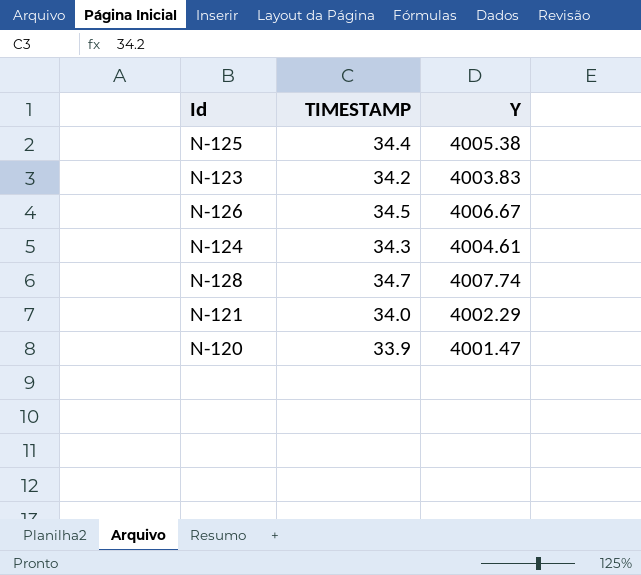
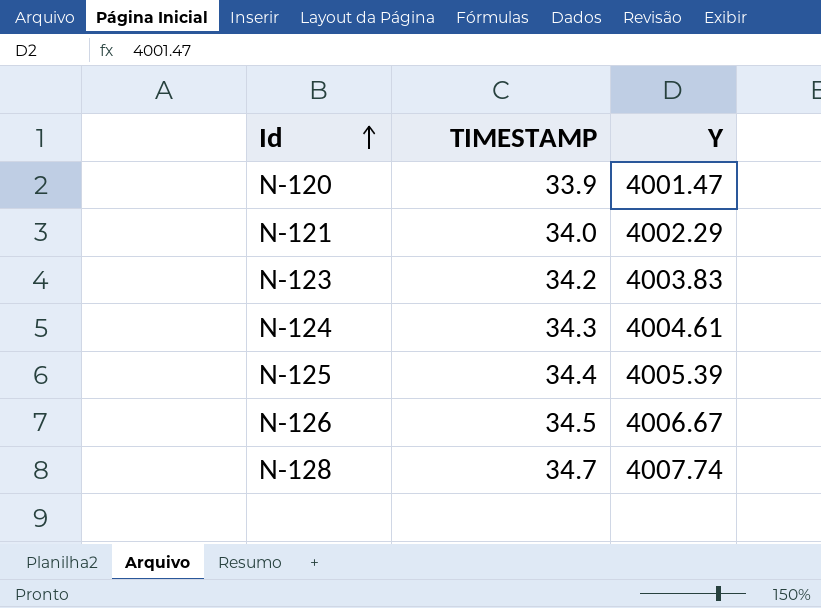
row order: none -> Id ascending
N-125 | Y: 4005.38 -> 4005.39

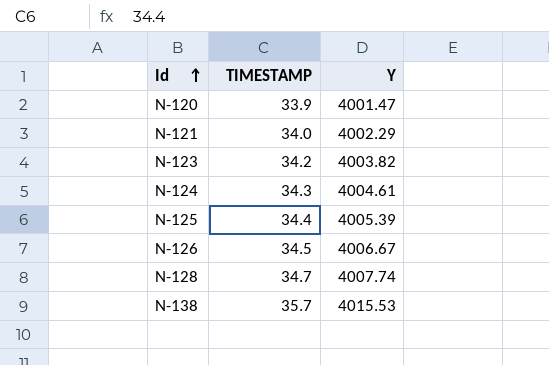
N-123 | Y: 4003.83 -> 4003.82
row N-138: none -> 35.7 | 4015.53

